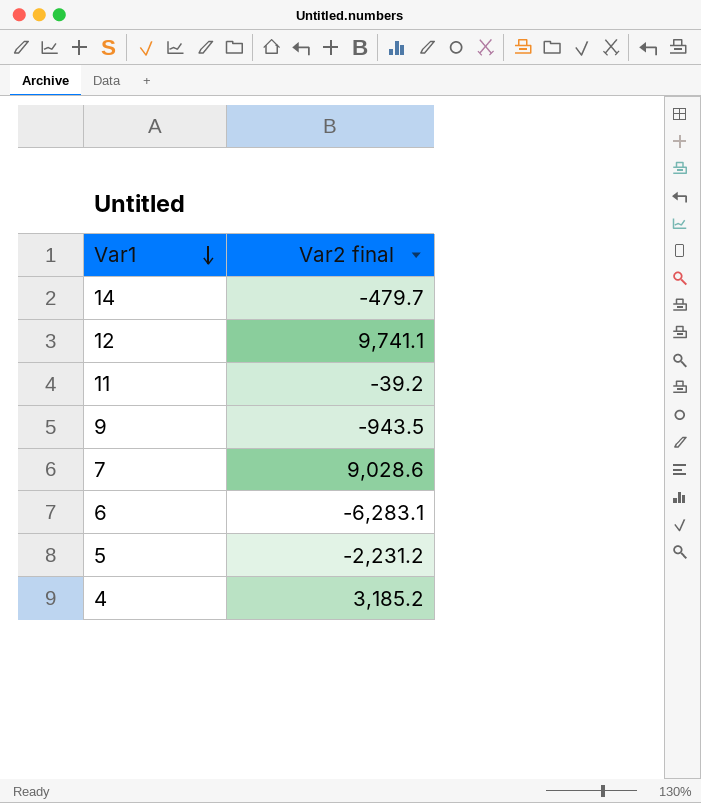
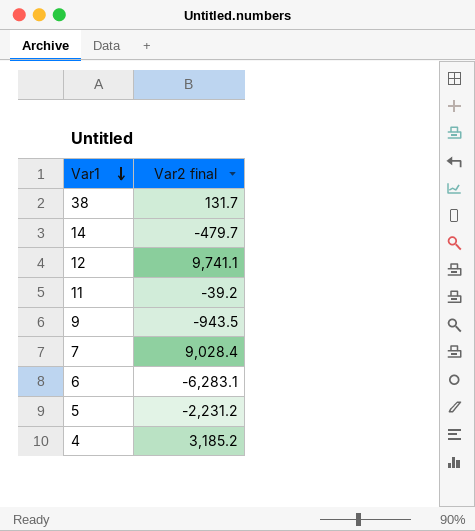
row 38: none -> 131.7
7 | Var2 final: 9,028.6 -> 9,028.4

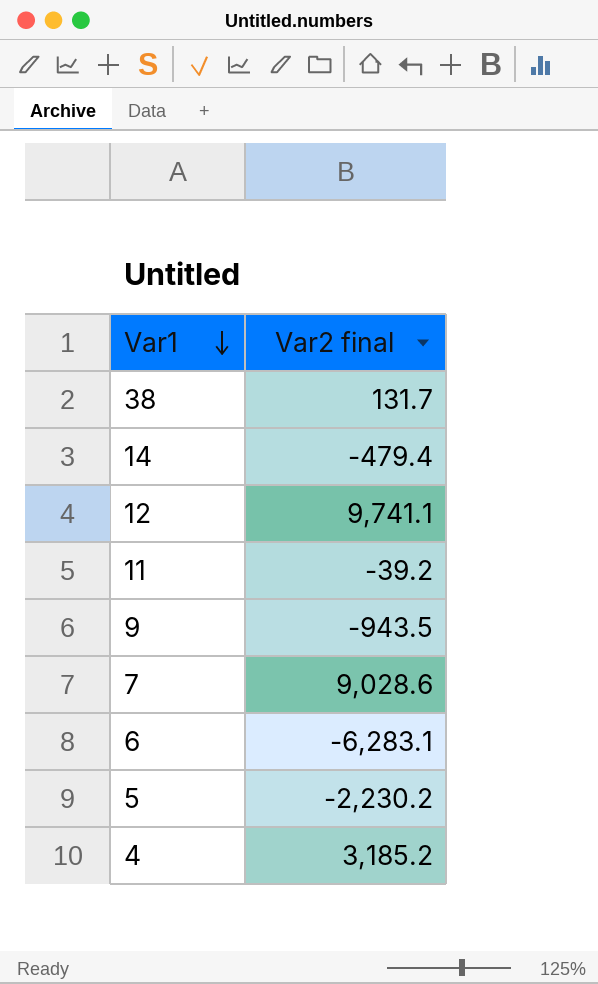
14 | Var2 final: -479.7 -> -479.4
7 | Var2 final: 9,028.4 -> 9,028.6
5 | Var2 final: -2,231.2 -> -2,230.2

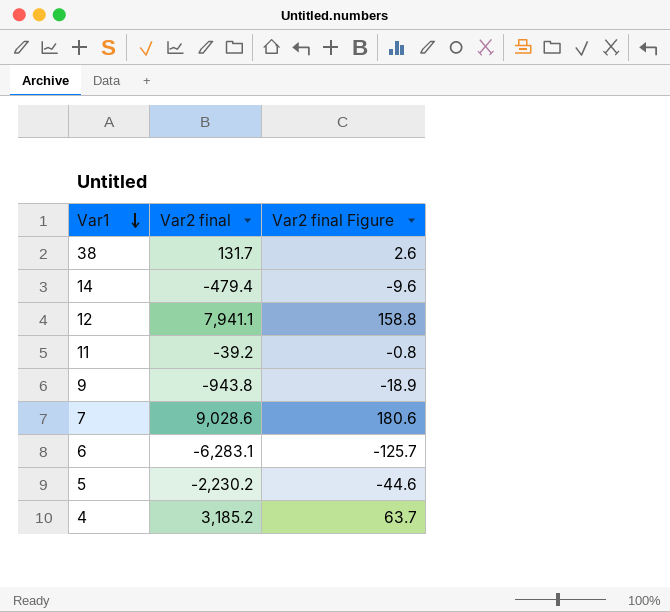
column Var2 final Figure | formula: none -> [Var2 final] * 0.02
12 | Var2 final: 9,741.1 -> 7,941.1
9 | Var2 final: -943.5 -> -943.8

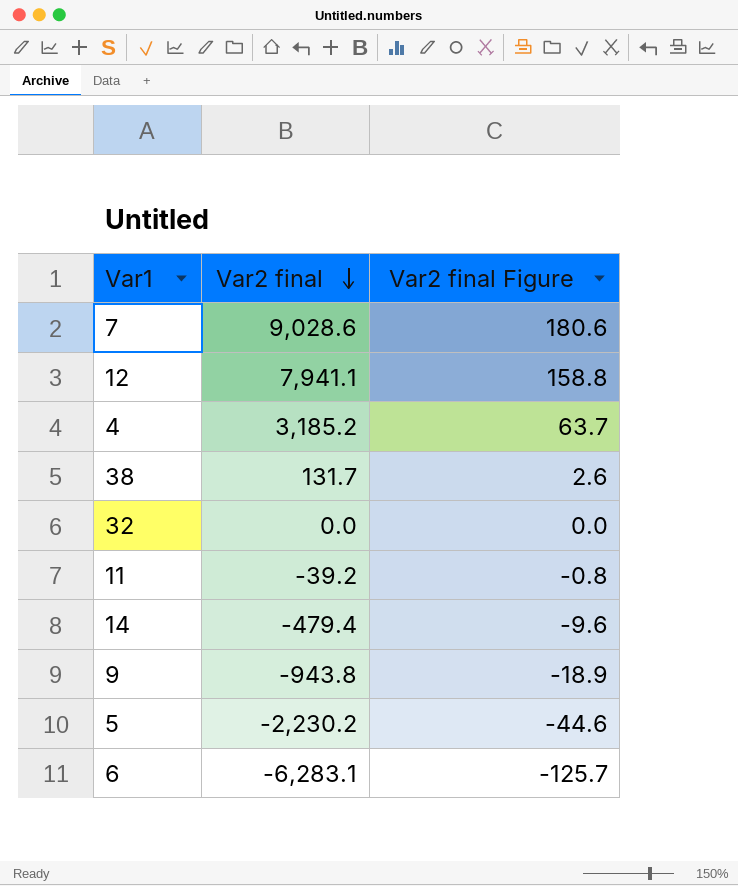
row order: Var1 descending -> Var2 final descending
row 32: none -> 0.0 | 0.0

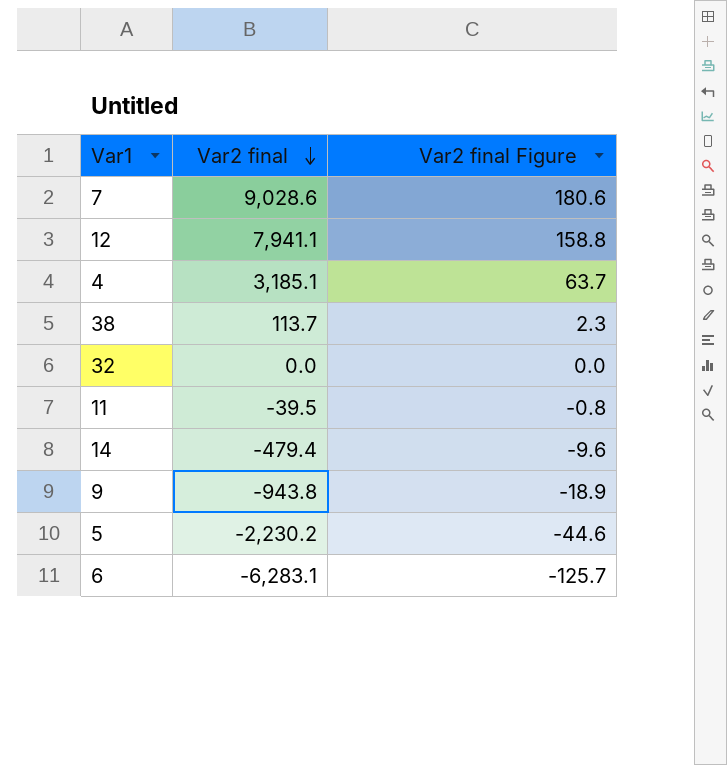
4 | Var2 final: 3,185.2 -> 3,185.1
38 | Var2 final: 131.7 -> 113.7
38 | Var2 final Figure: 2.6 -> 2.3
11 | Var2 final: -39.2 -> -39.5

